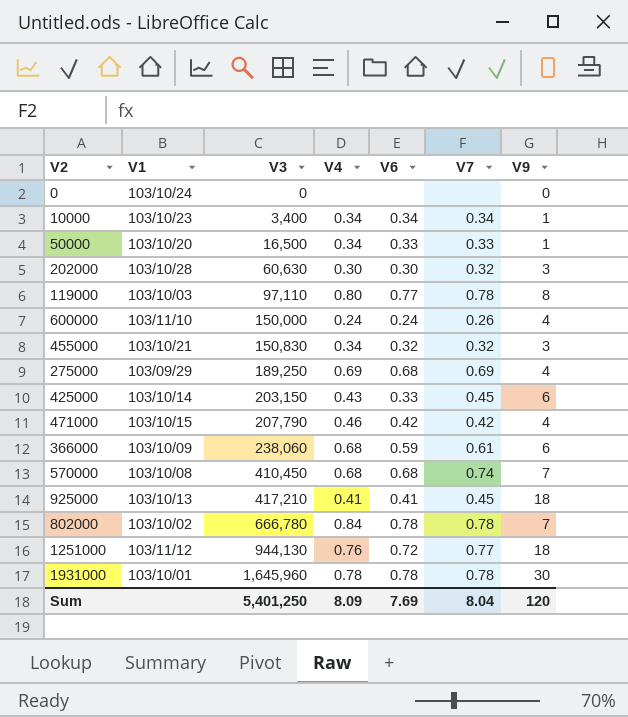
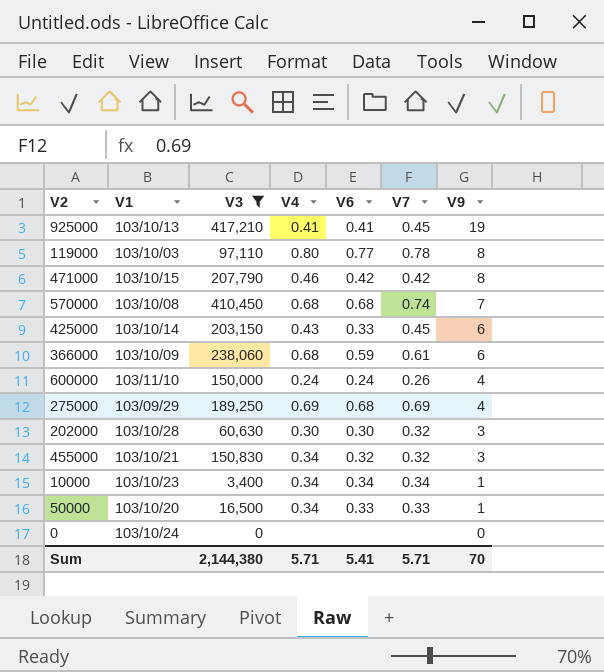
filter: none -> V3 <= 417,210
row order: V3 ascending -> V9 descending
925000 | V9: 18 -> 19
471000 | V9: 4 -> 8
Sum | V3: 5,401,250 -> 2,144,380
Sum | V4: 8.09 -> 5.71
Sum | V6: 7.69 -> 5.41
Sum | V7: 8.04 -> 5.71
Sum | V9: 120 -> 70

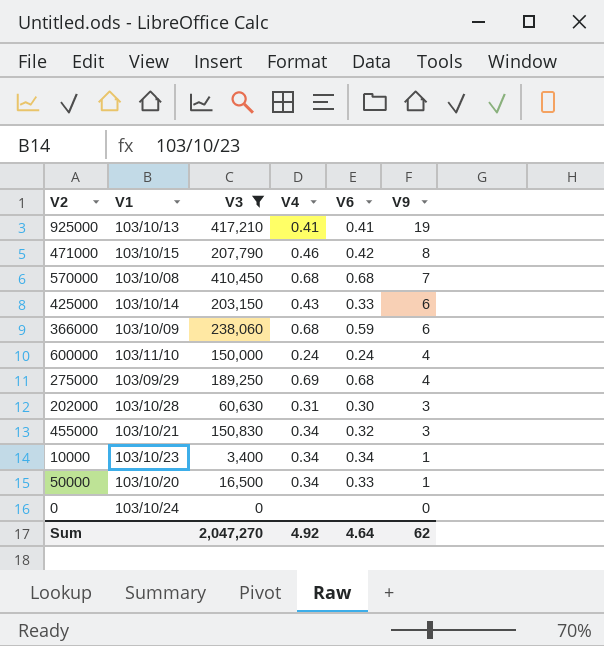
column V7 | position: 6 -> none
row 119000: 103/10/03 | 97,110 | 0.80 | 0.77 | 0.78 | 8 -> none
202000 | V4: 0.30 -> 0.31
Sum | V3: 2,144,380 -> 2,047,270
Sum | V4: 5.71 -> 4.92
Sum | V6: 5.41 -> 4.64
Sum | V9: 70 -> 62

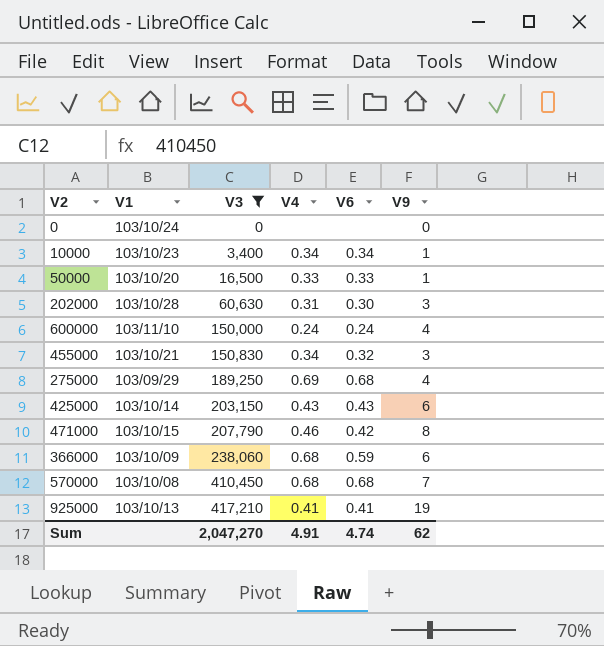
row order: V9 descending -> V3 ascending
50000 | V4: 0.34 -> 0.33
425000 | V6: 0.33 -> 0.43
Sum | V4: 4.92 -> 4.91
Sum | V6: 4.64 -> 4.74

